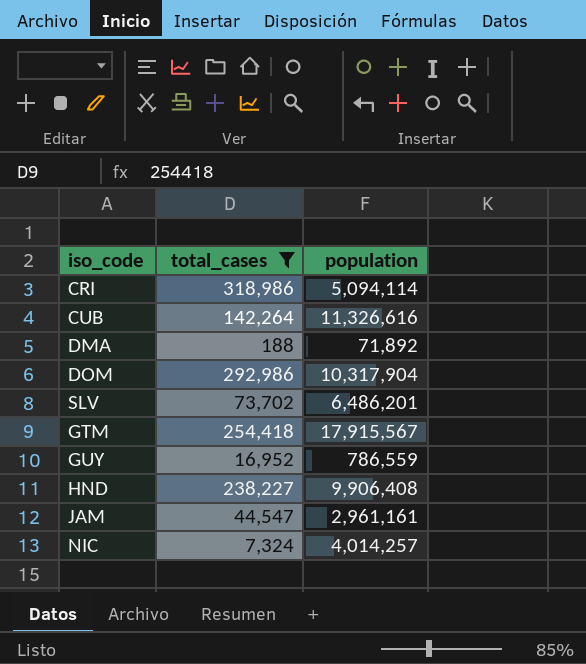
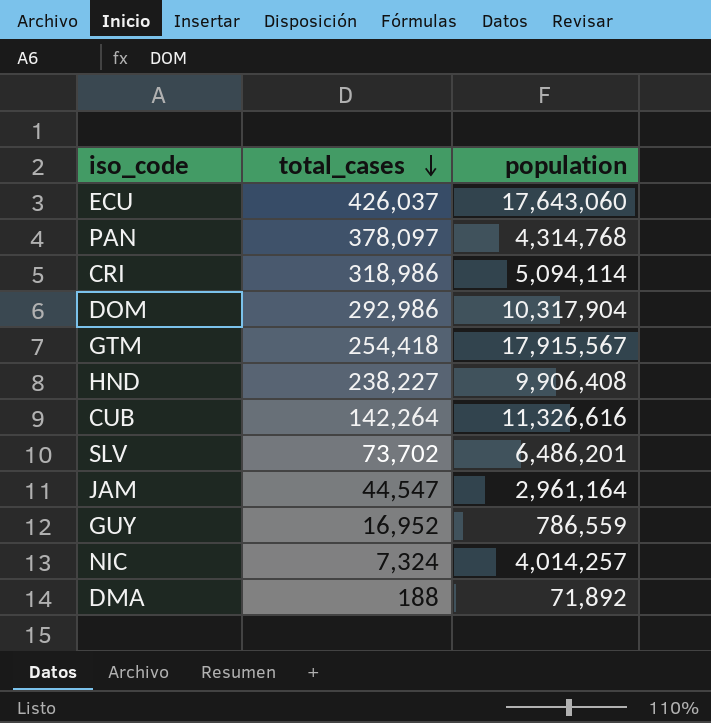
filter: total_cases <= 318,986 -> none
row order: none -> total_cases descending
JAM | population: 2,961,161 -> 2,961,164

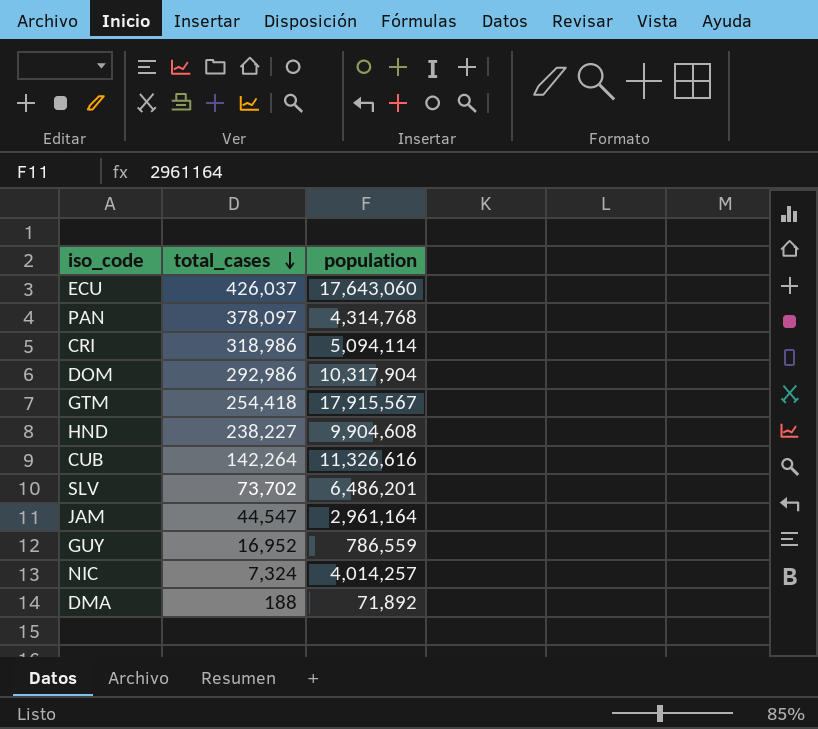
HND | population: 9,906,408 -> 9,904,608

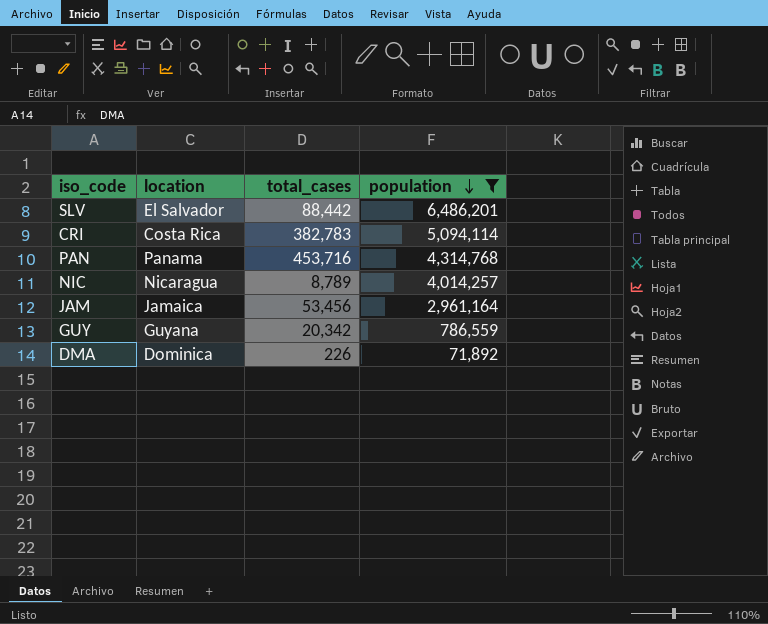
filter: none -> population <= 6,486,201
row order: total_cases descending -> population descending
column location | position: none -> 2
SLV | total_cases: 73,702 -> 88,442
CRI | total_cases: 318,986 -> 382,783
PAN | total_cases: 378,097 -> 453,716
NIC | total_cases: 7,324 -> 8,789
JAM | total_cases: 44,547 -> 53,456
GUY | total_cases: 16,952 -> 20,342
DMA | total_cases: 188 -> 226

